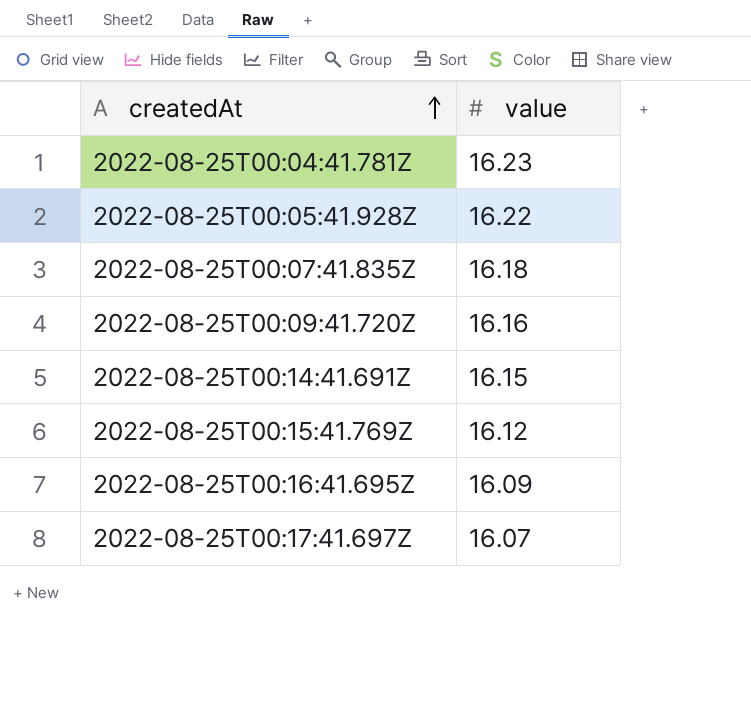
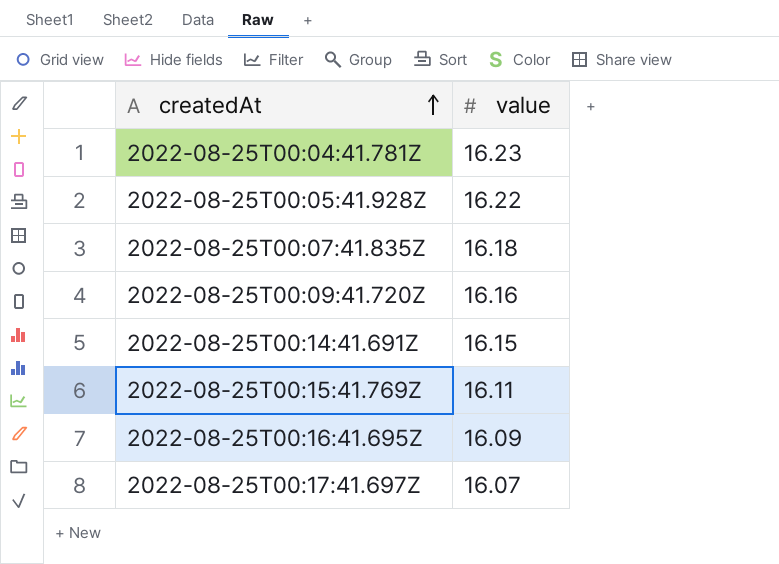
2022-08-25T00:15:41.769Z | value: 16.12 -> 16.11

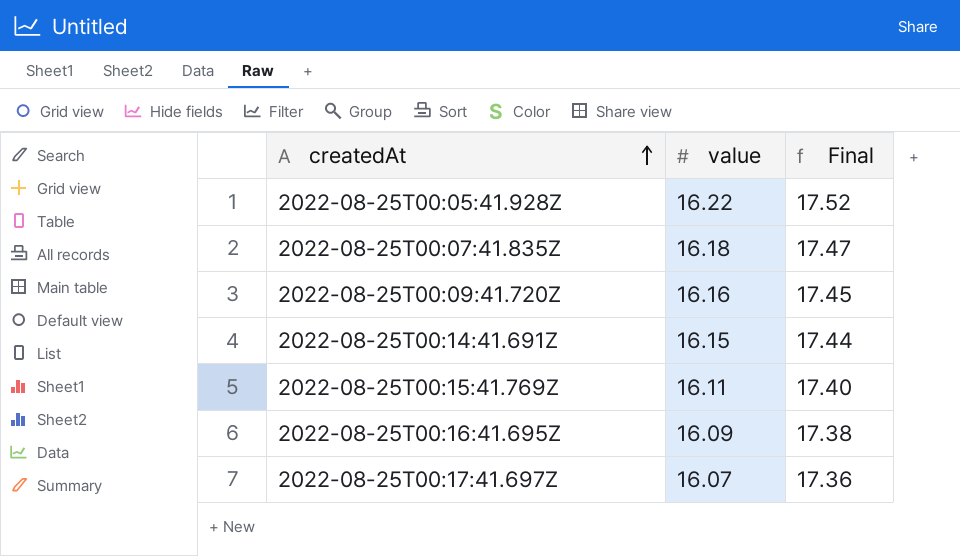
column Final | formula: none -> [value] * 1.08
row 2022-08-25T00:04:41.781Z: 16.23 -> none

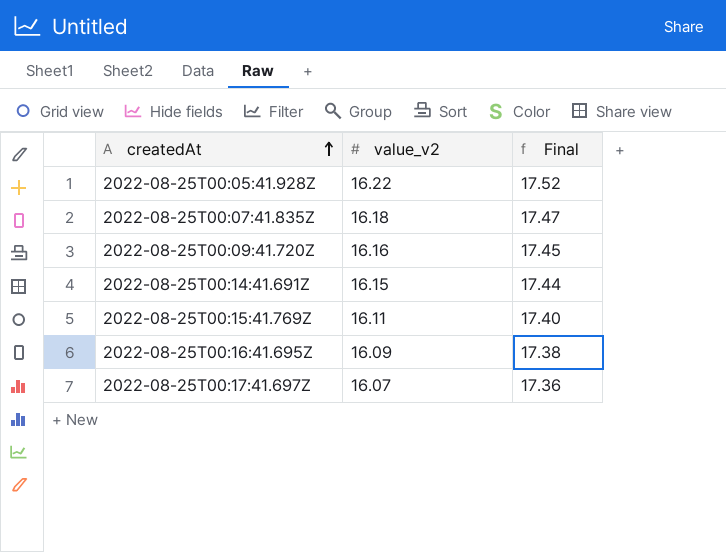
column name: value -> value_v2

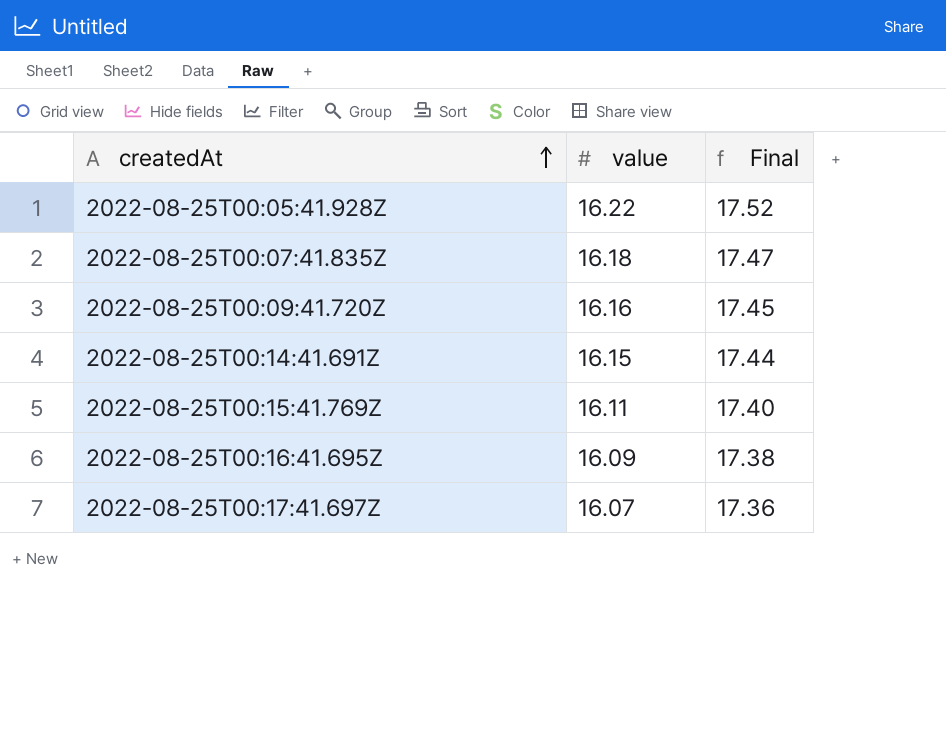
column name: value_v2 -> value

